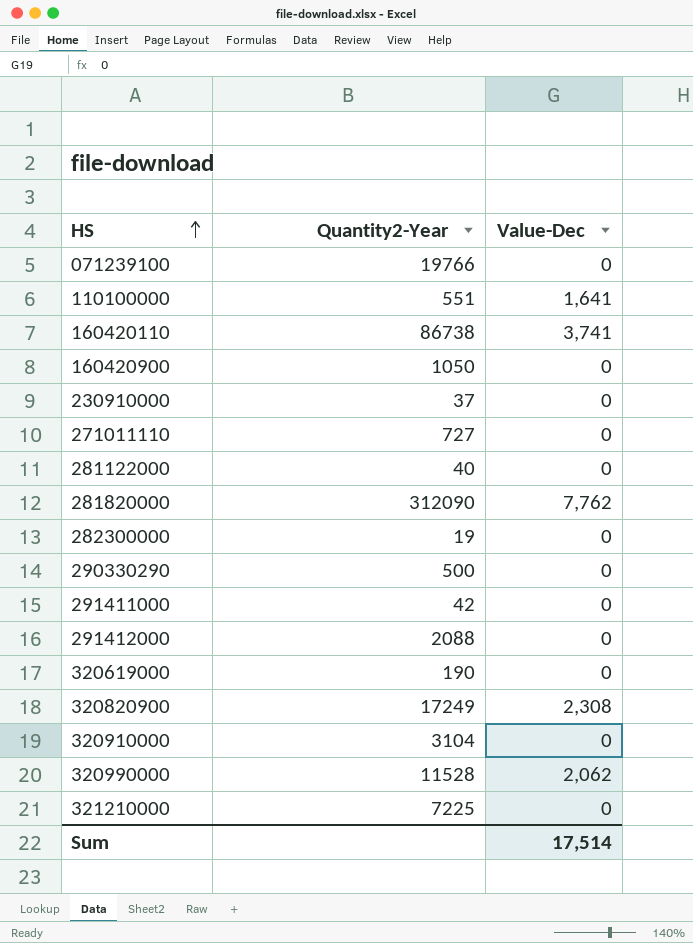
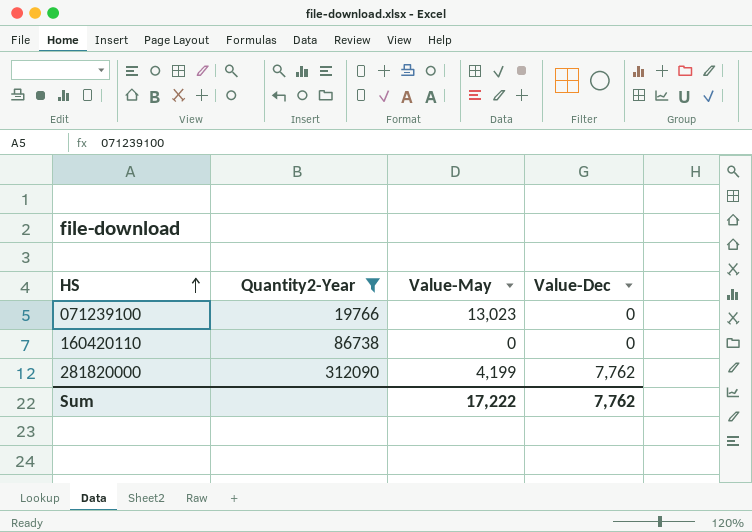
filter: none -> Quantity2-Year >= 19766
column Value-May | position: none -> 3
160420110 | Value-Dec: 3,741 -> 0
Sum | Value-Dec: 17,514 -> 7,762

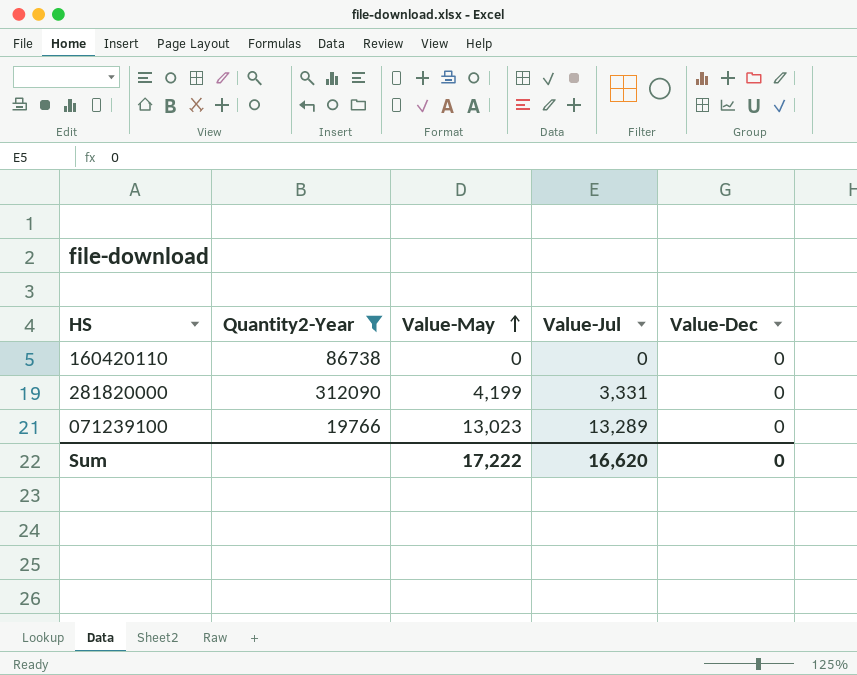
row order: HS ascending -> Value-May ascending
column Value-Jul | position: none -> 4
281820000 | Value-Dec: 7,762 -> 0
Sum | Value-Dec: 7,762 -> 0

